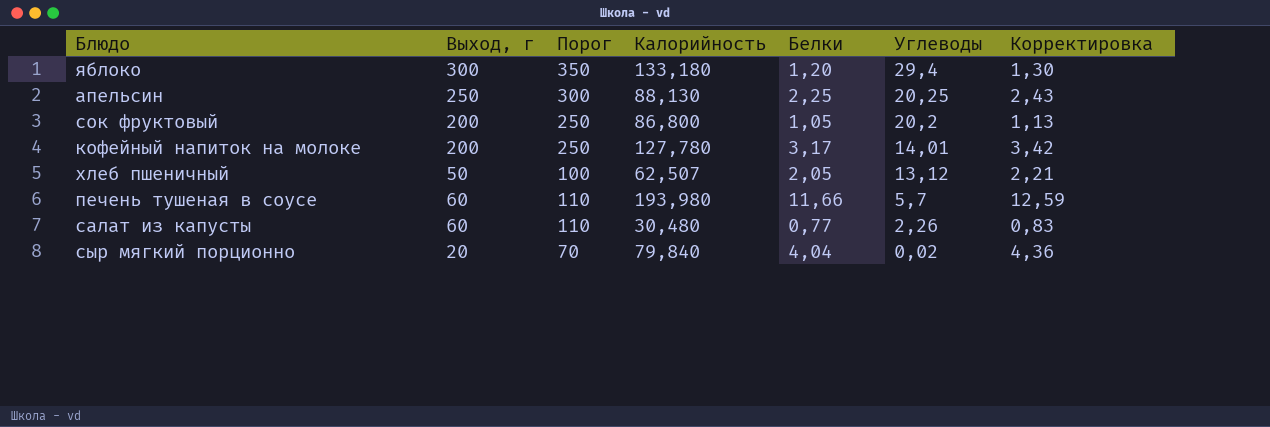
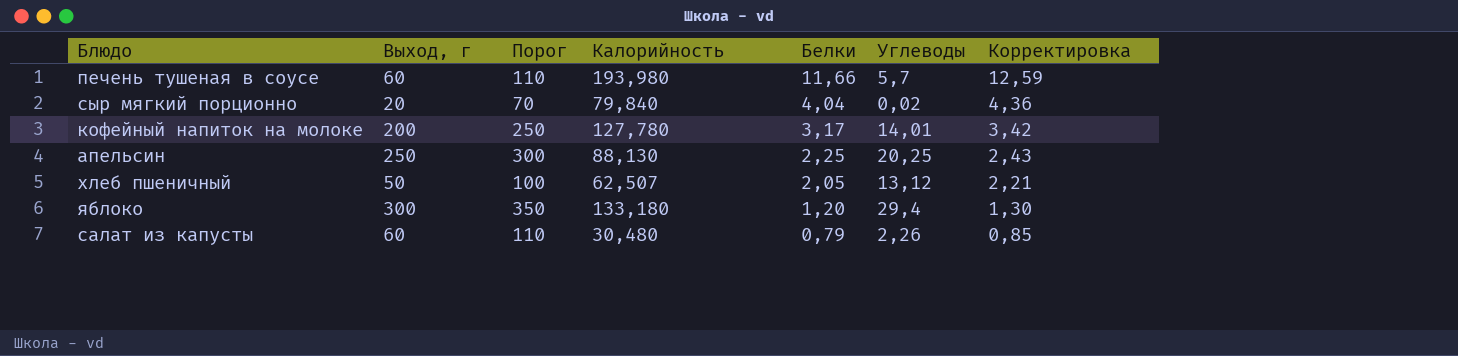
row order: Углеводы descending -> Белки descending
row сок фруктовый: 200 | 250 | 86,800 | 1,05 | 20,2 | 1,13 -> none
салат из капусты | Белки: 0,77 -> 0,79
салат из капусты | Корректировка: 0,83 -> 0,85

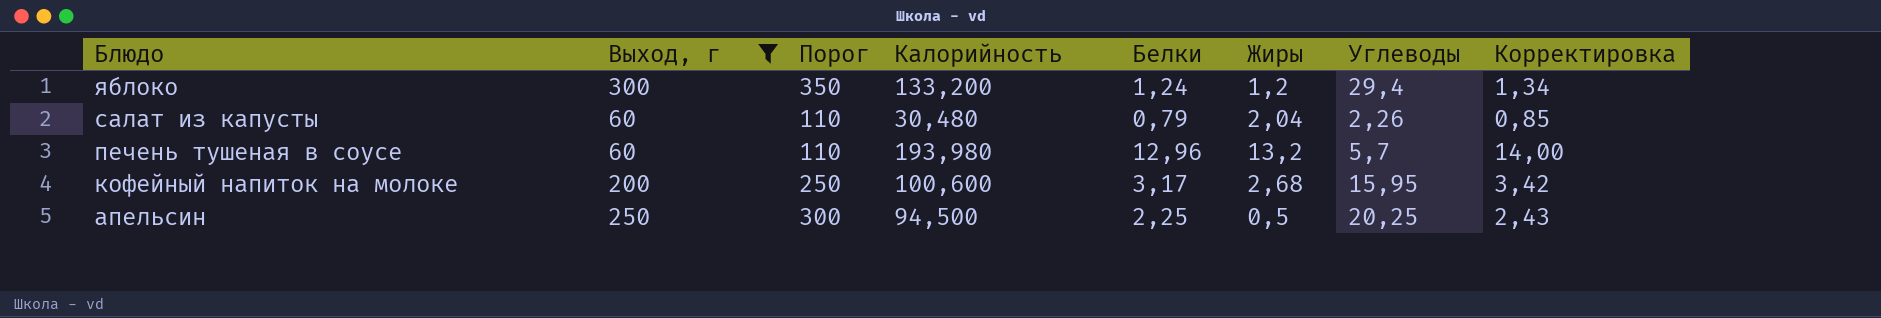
filter: none -> Выход, г >= 60
row order: Белки descending -> Блюдо descending
column Жиры | position: none -> 6
яблоко | Калорийность: 133,180 -> 133,200
яблоко | Белки: 1,20 -> 1,24
яблоко | Корректировка: 1,30 -> 1,34
печень тушеная в соусе | Белки: 11,66 -> 12,96
печень тушеная в соусе | Корректировка: 12,59 -> 14,00
кофейный напиток на молоке | Калорийность: 127,780 -> 100,600
кофейный напиток на молоке | Углеводы: 14,01 -> 15,95
апельсин | Калорийность: 88,130 -> 94,500

